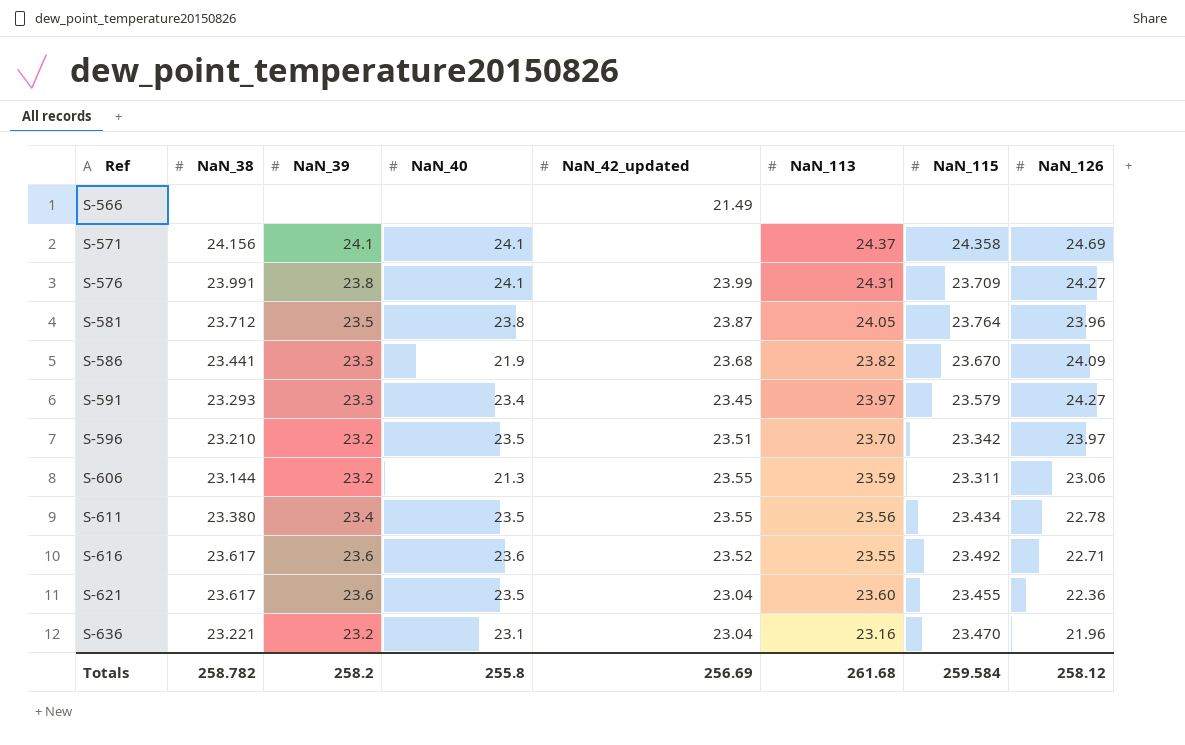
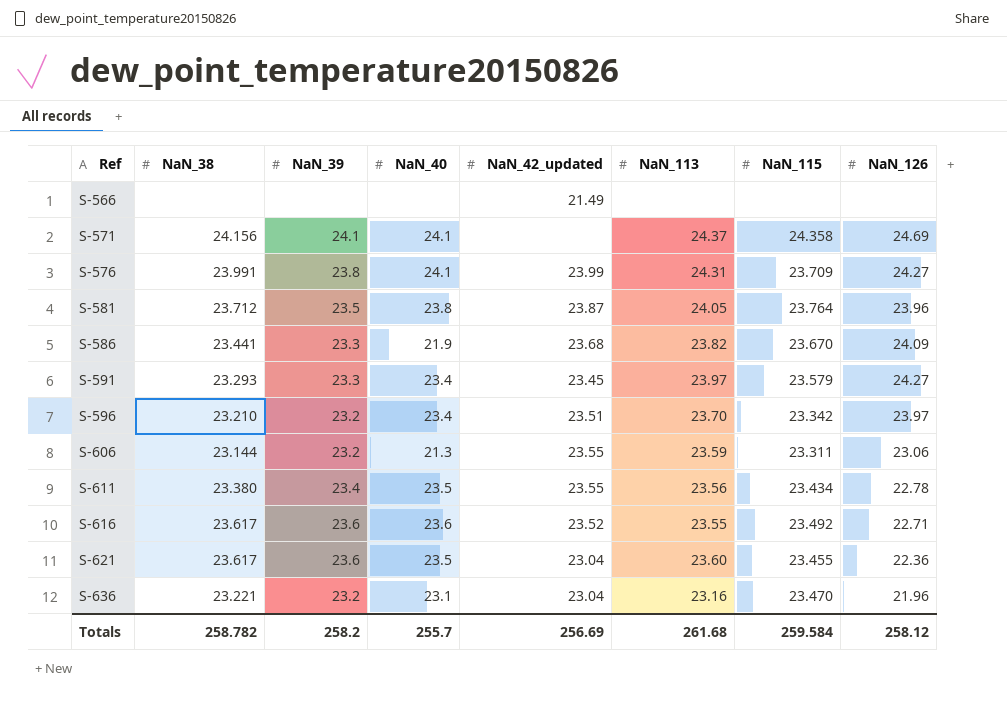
S-596 | NaN_40: 23.5 -> 23.4
Totals | NaN_40: 255.8 -> 255.7

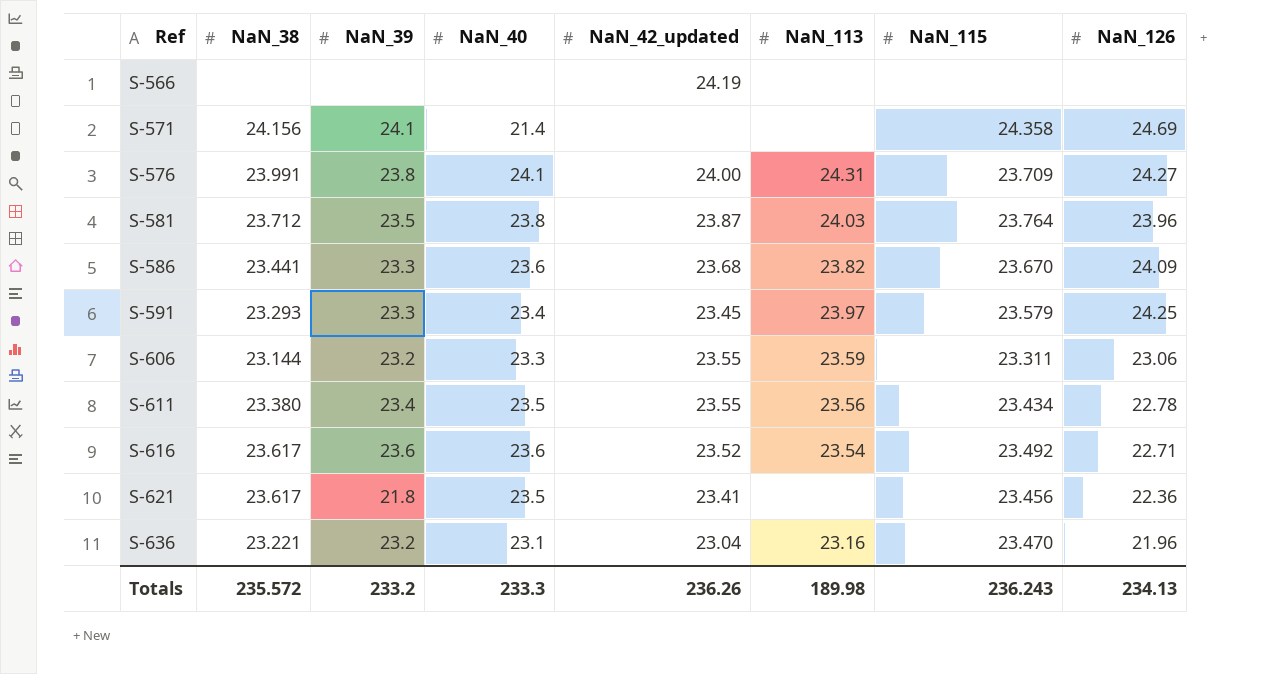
row S-596: 23.210 | 23.2 | 23.4 | 23.51 | 23.70 | 23.342 | 23.97 -> none
S-566 | NaN_42_updated: 21.49 -> 24.19
S-571 | NaN_40: 24.1 -> 21.4
S-571 | NaN_113: 24.37 -> none
S-576 | NaN_42_updated: 23.99 -> 24.00
S-581 | NaN_113: 24.05 -> 24.03
S-586 | NaN_40: 21.9 -> 23.6
S-591 | NaN_126: 24.27 -> 24.25
S-606 | NaN_40: 21.3 -> 23.3
S-616 | NaN_113: 23.55 -> 23.54
S-621 | NaN_39: 23.6 -> 21.8
S-621 | NaN_42_updated: 23.04 -> 23.41
S-621 | NaN_113: 23.60 -> none
S-621 | NaN_115: 23.455 -> 23.456
Totals | NaN_38: 258.782 -> 235.572
Totals | NaN_39: 258.2 -> 233.2
Totals | NaN_40: 255.7 -> 233.3
Totals | NaN_42_updated: 256.69 -> 236.26
Totals | NaN_113: 261.68 -> 189.98
Totals | NaN_115: 259.584 -> 236.243
Totals | NaN_126: 258.12 -> 234.13

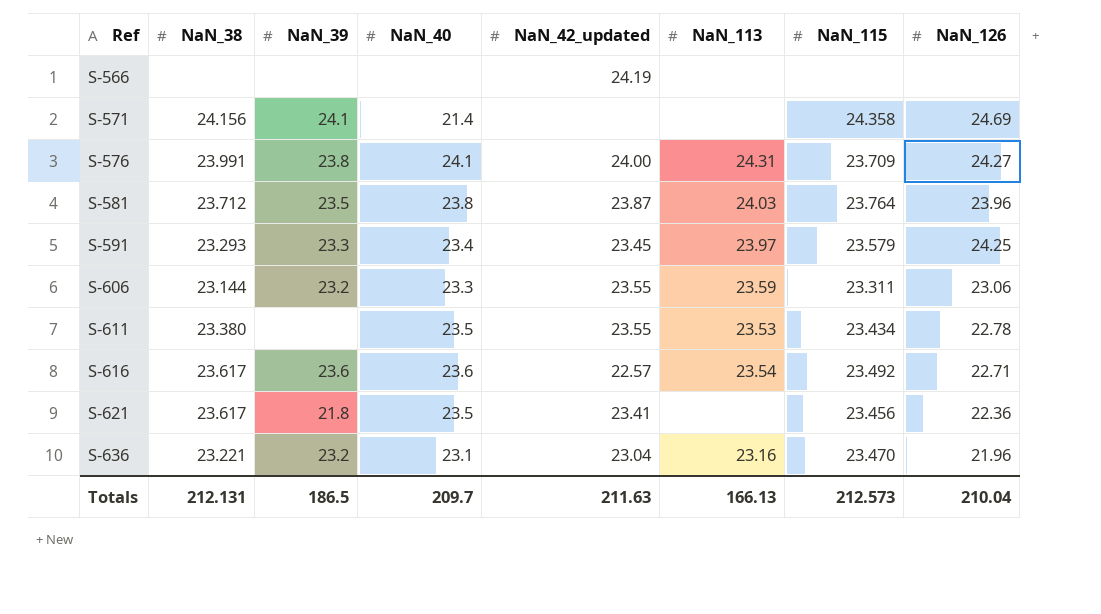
row S-586: 23.441 | 23.3 | 23.6 | 23.68 | 23.82 | 23.670 | 24.09 -> none
S-611 | NaN_39: 23.4 -> none
S-611 | NaN_113: 23.56 -> 23.53
S-616 | NaN_42_updated: 23.52 -> 22.57
Totals | NaN_38: 235.572 -> 212.131
Totals | NaN_39: 233.2 -> 186.5
Totals | NaN_40: 233.3 -> 209.7
Totals | NaN_42_updated: 236.26 -> 211.63
Totals | NaN_113: 189.98 -> 166.13
Totals | NaN_115: 236.243 -> 212.573
Totals | NaN_126: 234.13 -> 210.04

